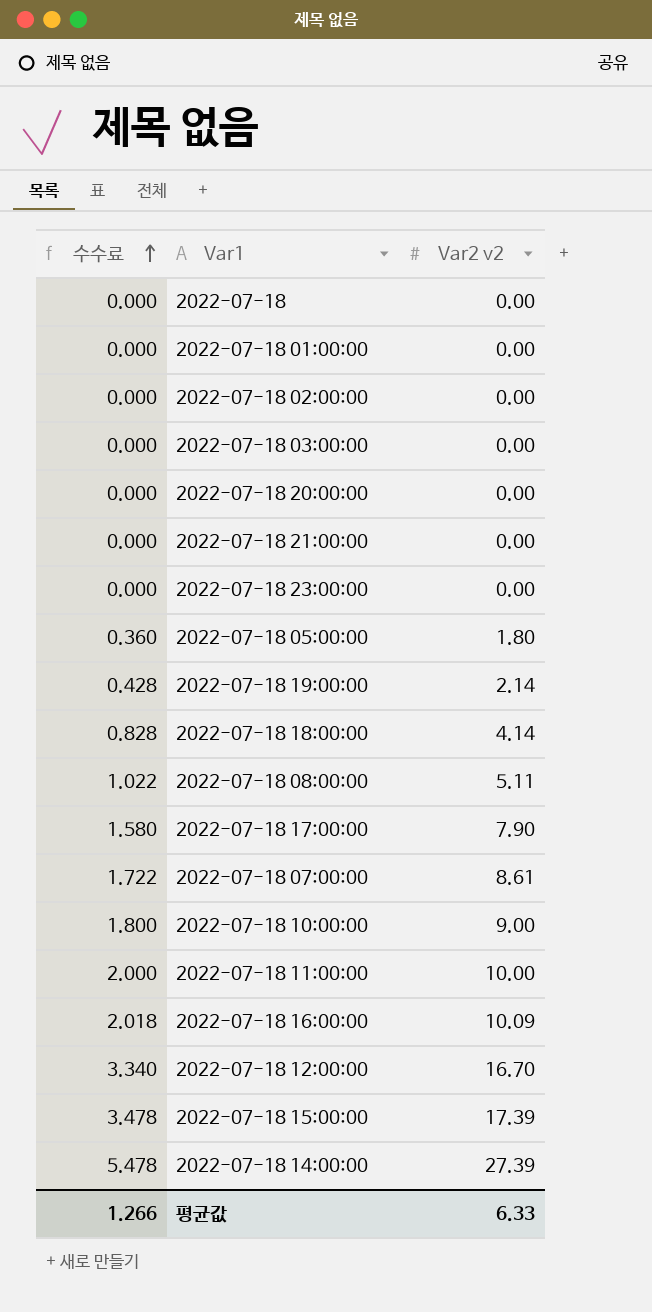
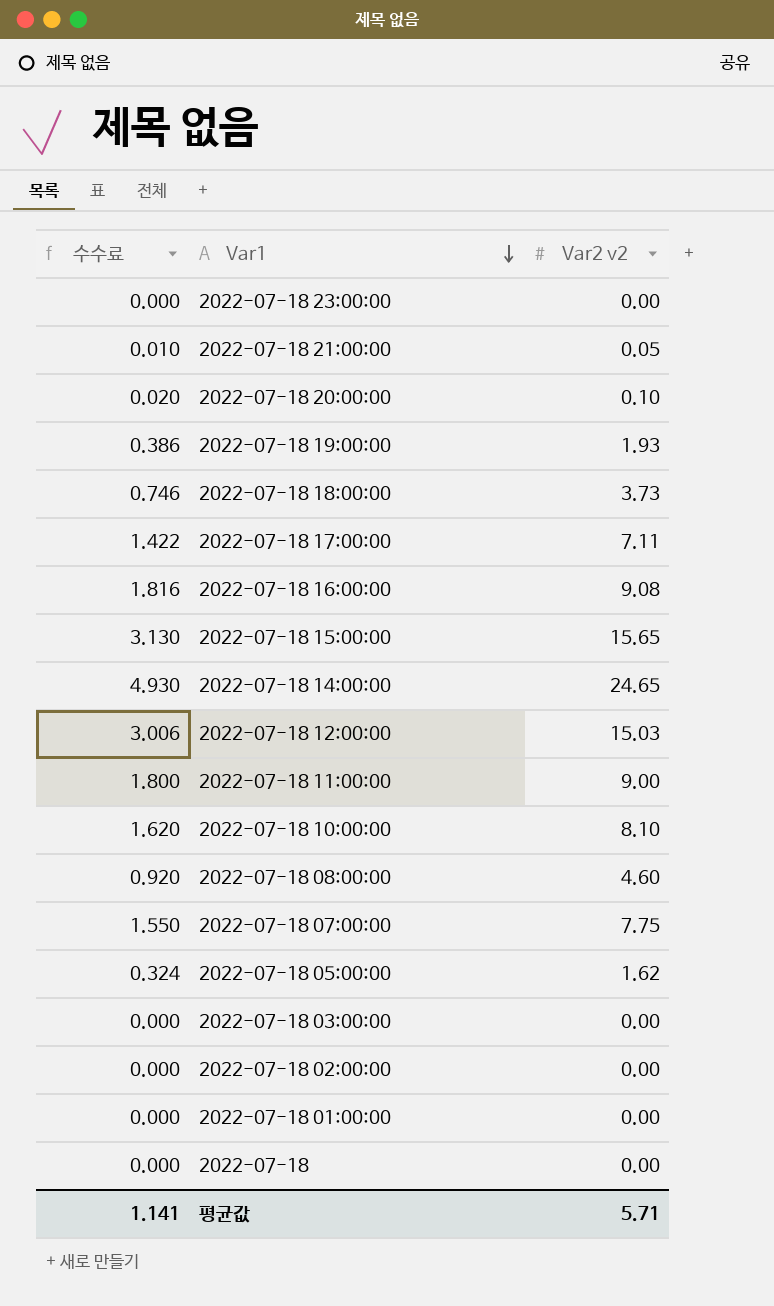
row order: 수수료 ascending -> Var1 descending
2022-07-18 21:00:00 | 수수료: 0.000 -> 0.010
2022-07-18 21:00:00 | Var2 v2: 0.00 -> 0.05
2022-07-18 20:00:00 | 수수료: 0.000 -> 0.020
2022-07-18 20:00:00 | Var2 v2: 0.00 -> 0.10
2022-07-18 19:00:00 | 수수료: 0.428 -> 0.386
2022-07-18 19:00:00 | Var2 v2: 2.14 -> 1.93
2022-07-18 18:00:00 | 수수료: 0.828 -> 0.746
2022-07-18 18:00:00 | Var2 v2: 4.14 -> 3.73
2022-07-18 17:00:00 | 수수료: 1.580 -> 1.422
2022-07-18 17:00:00 | Var2 v2: 7.90 -> 7.11
2022-07-18 16:00:00 | 수수료: 2.018 -> 1.816
2022-07-18 16:00:00 | Var2 v2: 10.09 -> 9.08
2022-07-18 15:00:00 | 수수료: 3.478 -> 3.130
2022-07-18 15:00:00 | Var2 v2: 17.39 -> 15.65
2022-07-18 14:00:00 | 수수료: 5.478 -> 4.930
2022-07-18 14:00:00 | Var2 v2: 27.39 -> 24.65
2022-07-18 12:00:00 | 수수료: 3.340 -> 3.006
2022-07-18 12:00:00 | Var2 v2: 16.70 -> 15.03
2022-07-18 11:00:00 | 수수료: 2.000 -> 1.800
2022-07-18 11:00:00 | Var2 v2: 10.00 -> 9.00
2022-07-18 10:00:00 | 수수료: 1.800 -> 1.620
2022-07-18 10:00:00 | Var2 v2: 9.00 -> 8.10
2022-07-18 08:00:00 | 수수료: 1.022 -> 0.920
2022-07-18 08:00:00 | Var2 v2: 5.11 -> 4.60
2022-07-18 07:00:00 | 수수료: 1.722 -> 1.550
2022-07-18 07:00:00 | Var2 v2: 8.61 -> 7.75
2022-07-18 05:00:00 | 수수료: 0.360 -> 0.324
2022-07-18 05:00:00 | Var2 v2: 1.80 -> 1.62
평균값 | 수수료: 1.266 -> 1.141
평균값 | Var2 v2: 6.33 -> 5.71

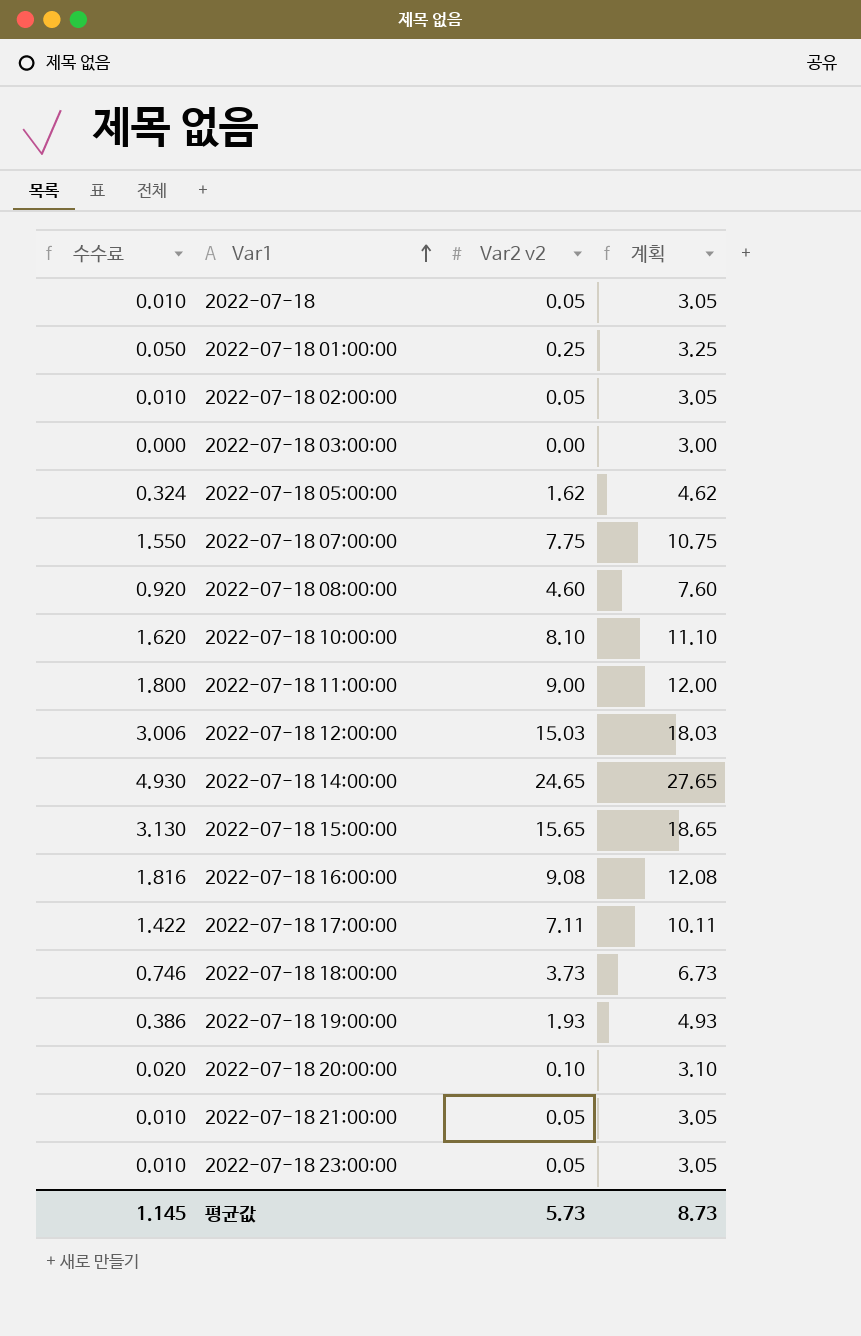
row order: Var1 descending -> Var1 ascending
column 계획 | formula: none -> [Var2 v2] + 3
2022-07-18 | 수수료: 0.000 -> 0.010
2022-07-18 | Var2 v2: 0.00 -> 0.05
2022-07-18 01:00:00 | 수수료: 0.000 -> 0.050
2022-07-18 01:00:00 | Var2 v2: 0.00 -> 0.25
2022-07-18 02:00:00 | 수수료: 0.000 -> 0.010
2022-07-18 02:00:00 | Var2 v2: 0.00 -> 0.05
2022-07-18 23:00:00 | 수수료: 0.000 -> 0.010
2022-07-18 23:00:00 | Var2 v2: 0.00 -> 0.05
평균값 | 수수료: 1.141 -> 1.145
평균값 | Var2 v2: 5.71 -> 5.73

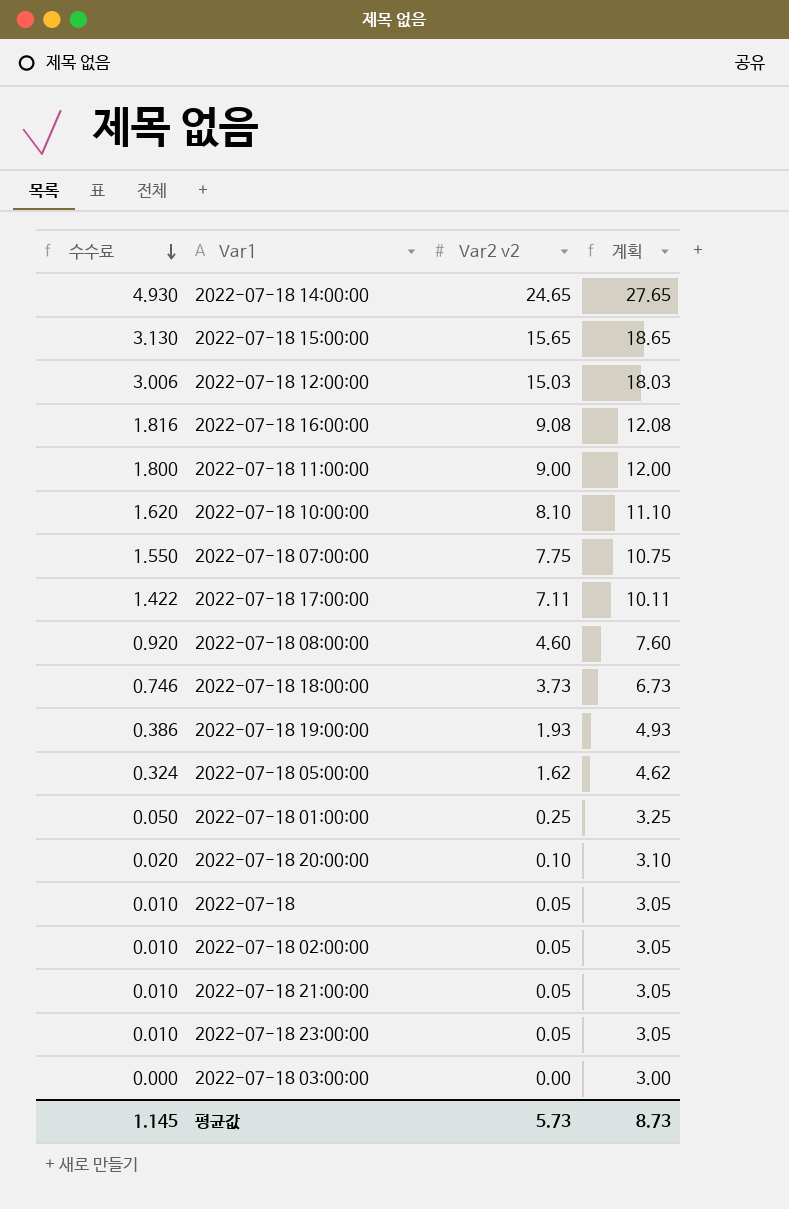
row order: Var1 ascending -> 수수료 descending

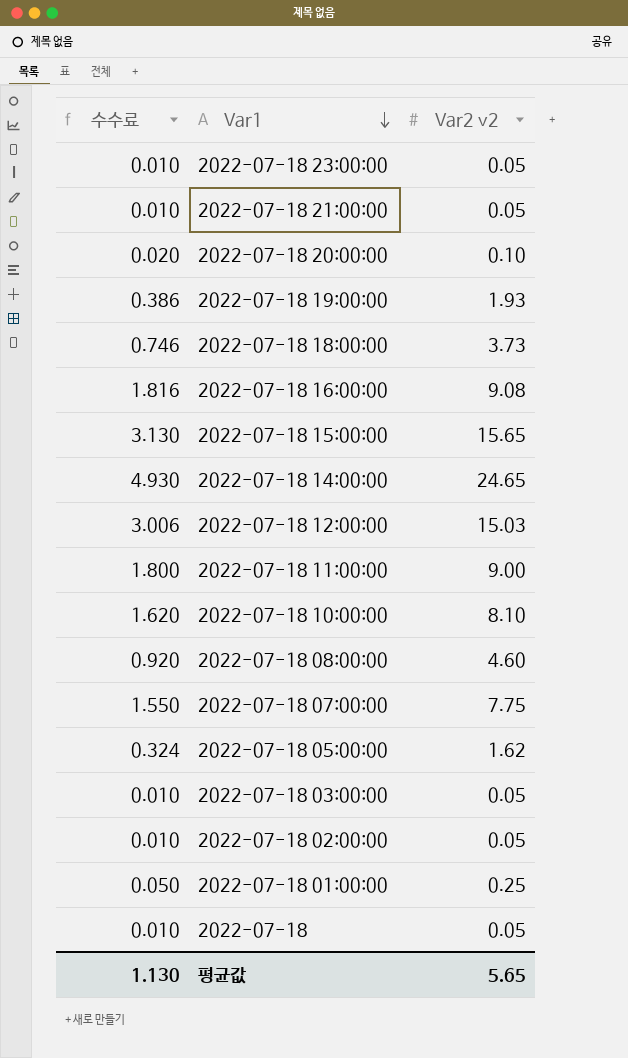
row order: 수수료 descending -> Var1 descending
column 계획 | formula: [Var2 v2] + 3 -> none
row 2022-07-18 17:00:00: 1.422 | 7.11 | 10.11 -> none
2022-07-18 03:00:00 | 수수료: 0.000 -> 0.010
2022-07-18 03:00:00 | Var2 v2: 0.00 -> 0.05
평균값 | 수수료: 1.145 -> 1.130
평균값 | Var2 v2: 5.73 -> 5.65

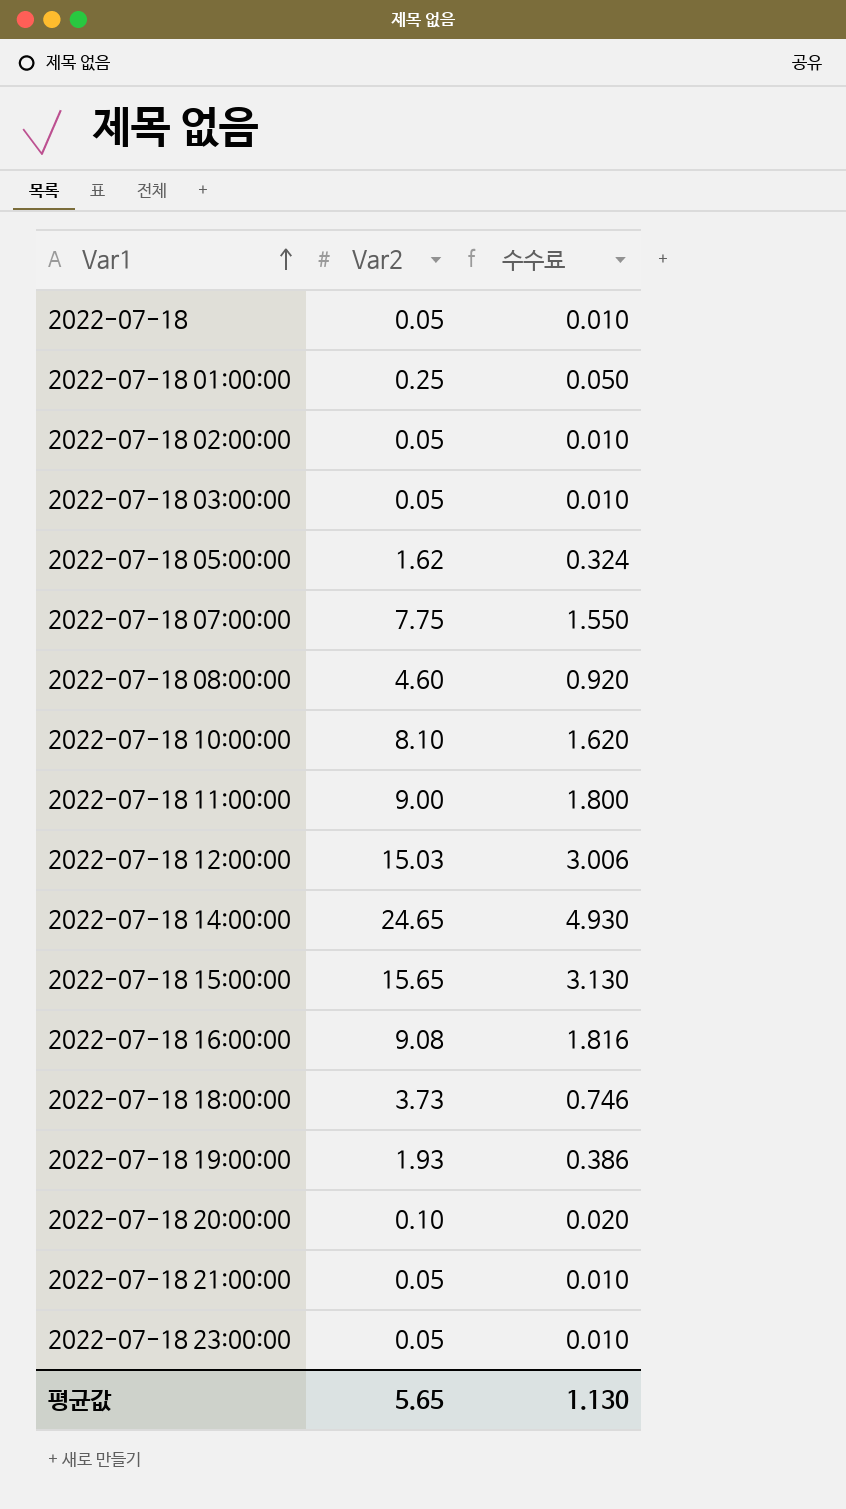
row order: Var1 descending -> Var1 ascending
column name: Var2 v2 -> Var2
column 수수료 | position: 1 -> 3

